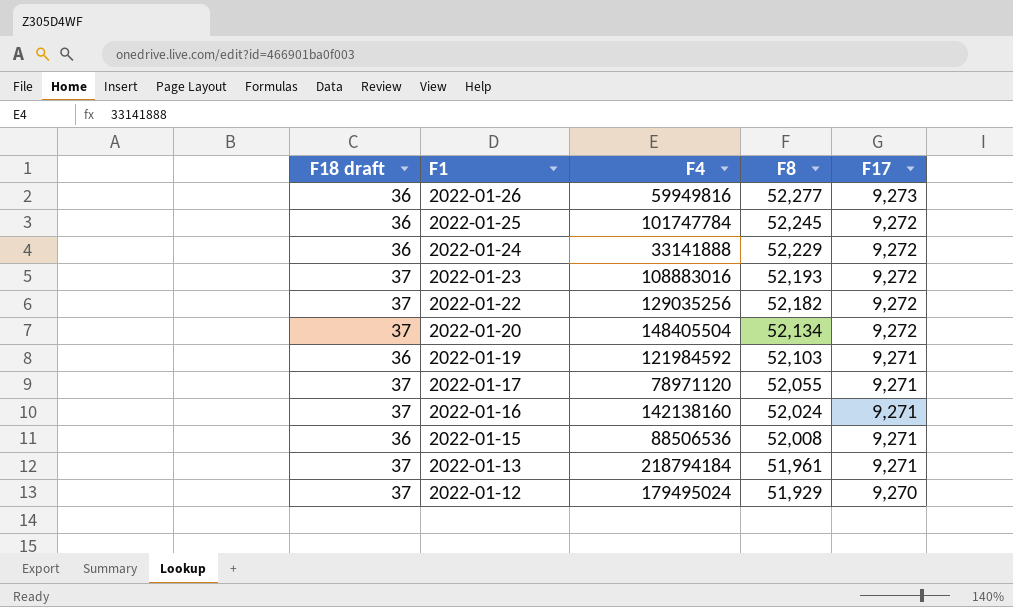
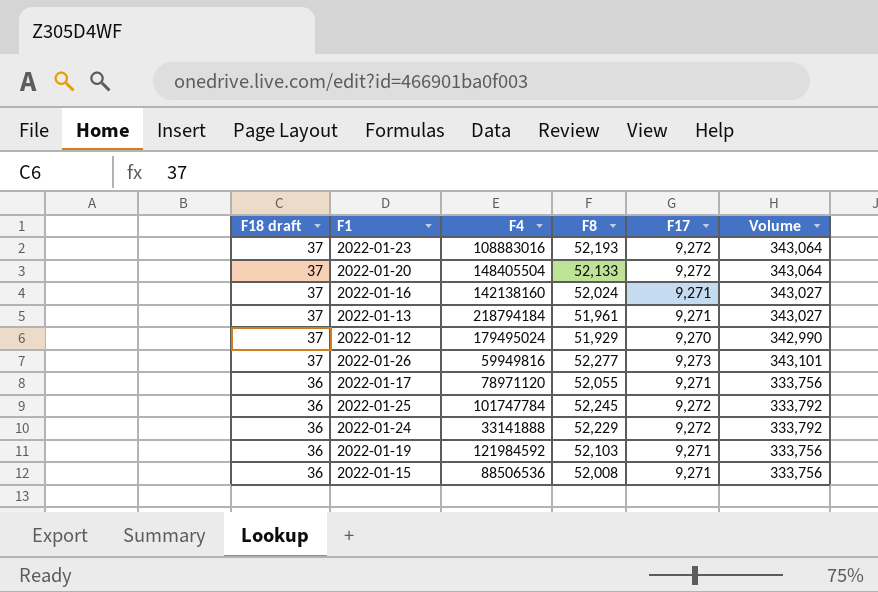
row order: F1 descending -> F18 draft descending
column Volume | formula: none -> [F18 draft] * [F17]
row 2022-01-22: 37 | 129035256 | 52,182 | 9,272 -> none
2022-01-20 | F8: 52,134 -> 52,133
2022-01-26 | F18 draft: 36 -> 37
2022-01-17 | F18 draft: 37 -> 36

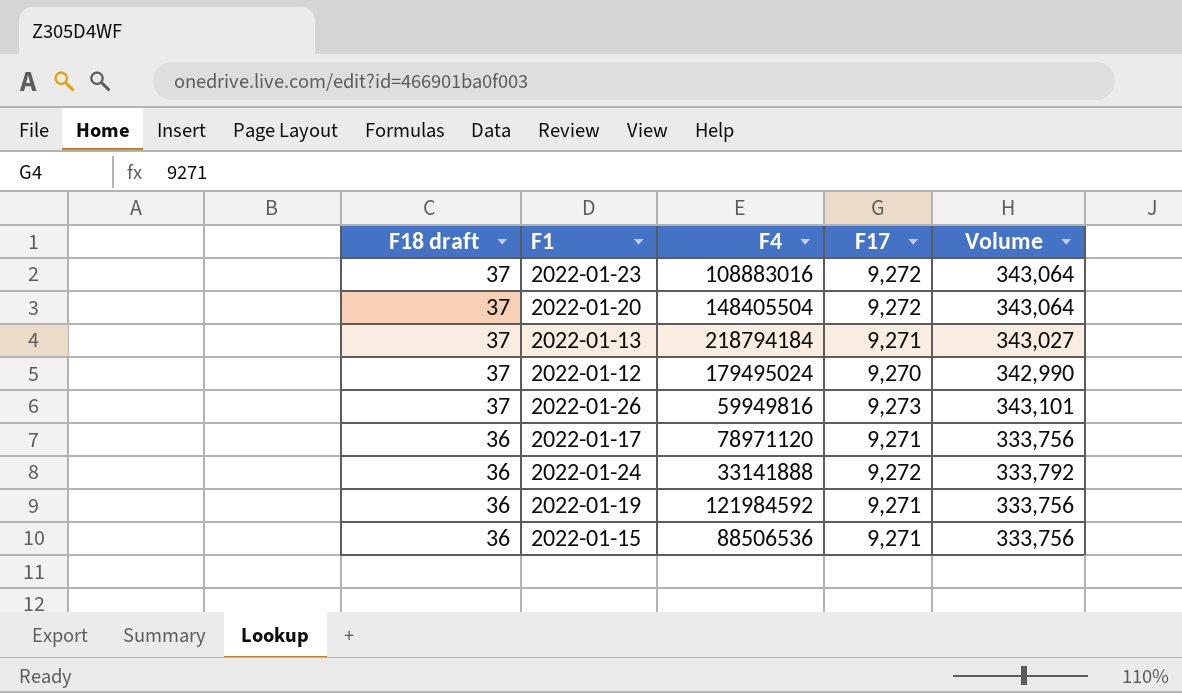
column F8 | position: 4 -> none
row 2022-01-16: 37 | 142138160 | 52,024 | 9,271 | 343,027 -> none
row 2022-01-25: 36 | 101747784 | 52,245 | 9,272 | 333,792 -> none

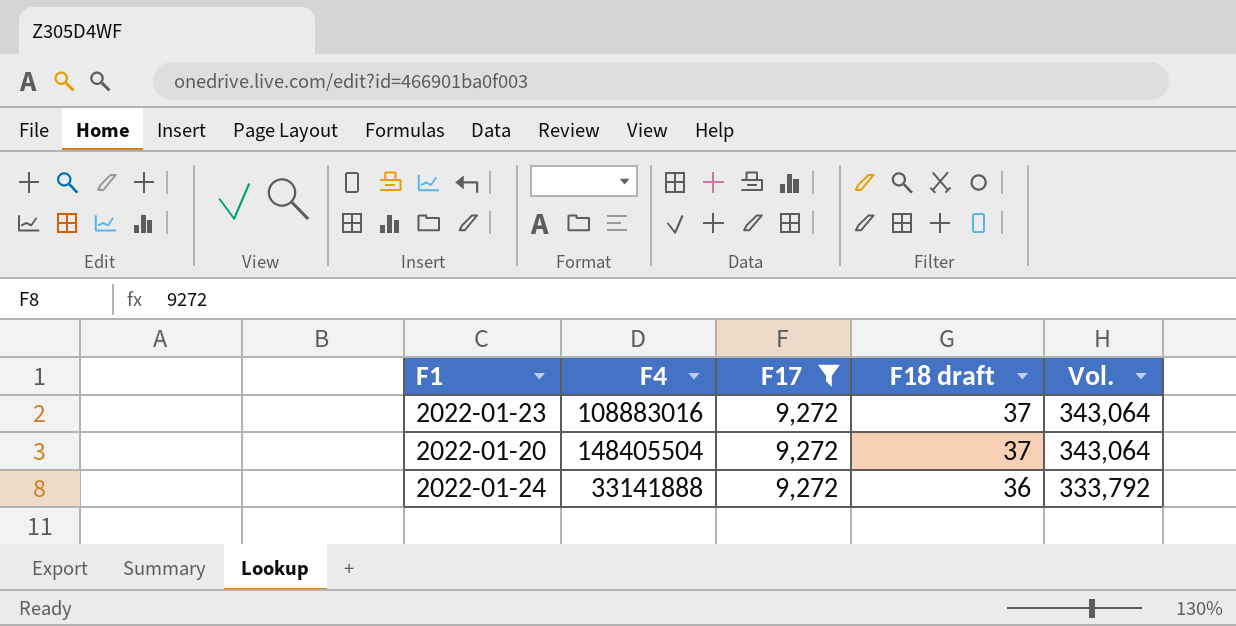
filter: none -> F17 = 9,272
column F18 draft | position: 1 -> 4
column name: Volume -> Vol.

